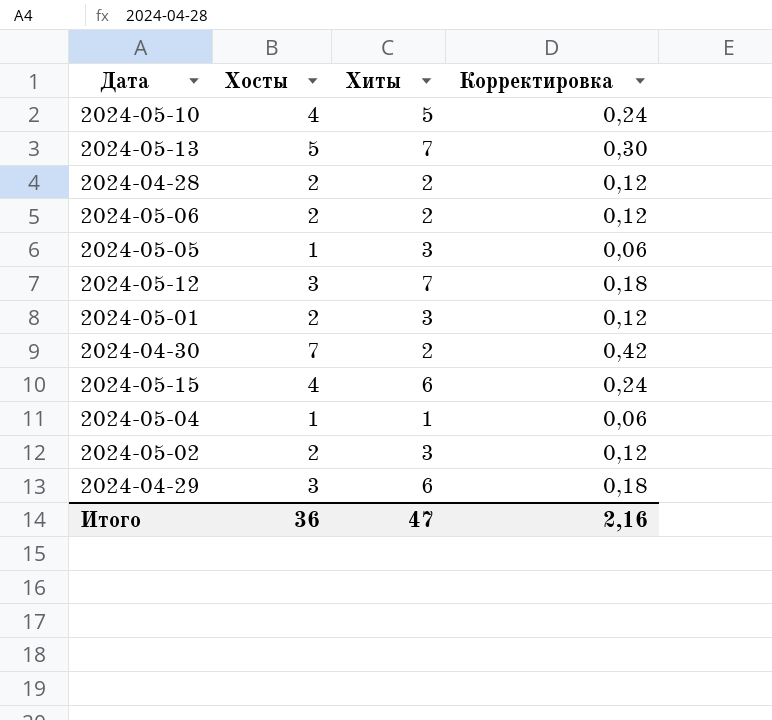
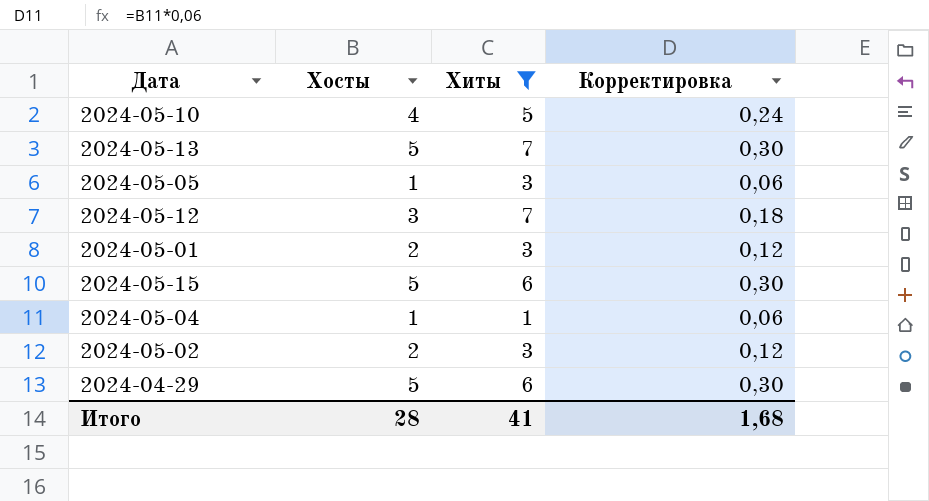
filter: none -> Хиты != 2
2024-05-15 | Хосты: 4 -> 5
2024-05-15 | Корректировка: 0,24 -> 0,30
2024-04-29 | Хосты: 3 -> 5
2024-04-29 | Корректировка: 0,18 -> 0,30
Итого | Хосты: 36 -> 28
Итого | Хиты: 47 -> 41
Итого | Корректировка: 2,16 -> 1,68

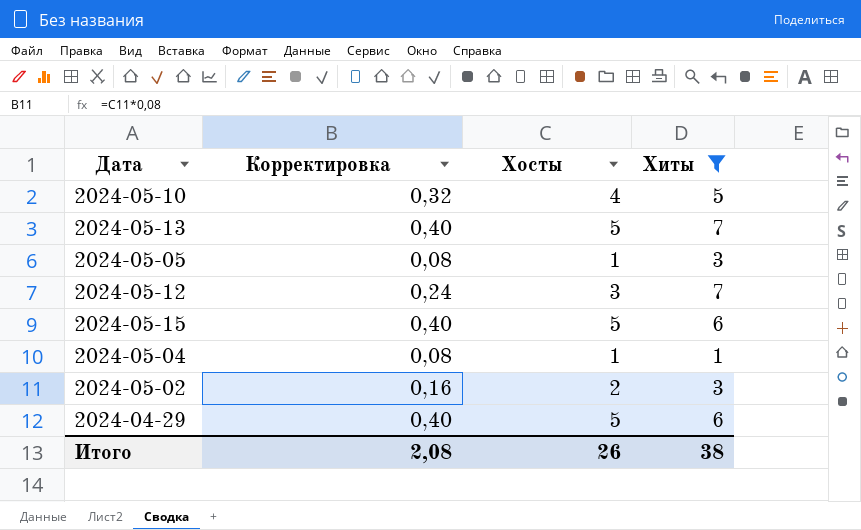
column Корректировка | formula: [Хосты] * 0,06 -> [Хосты] * 0,08
column Корректировка | position: 4 -> 2
row 2024-05-01: 2 | 3 | 0,12 -> none
Итого | Корректировка: 1,68 -> 2,08
Итого | Хосты: 28 -> 26
Итого | Хиты: 41 -> 38

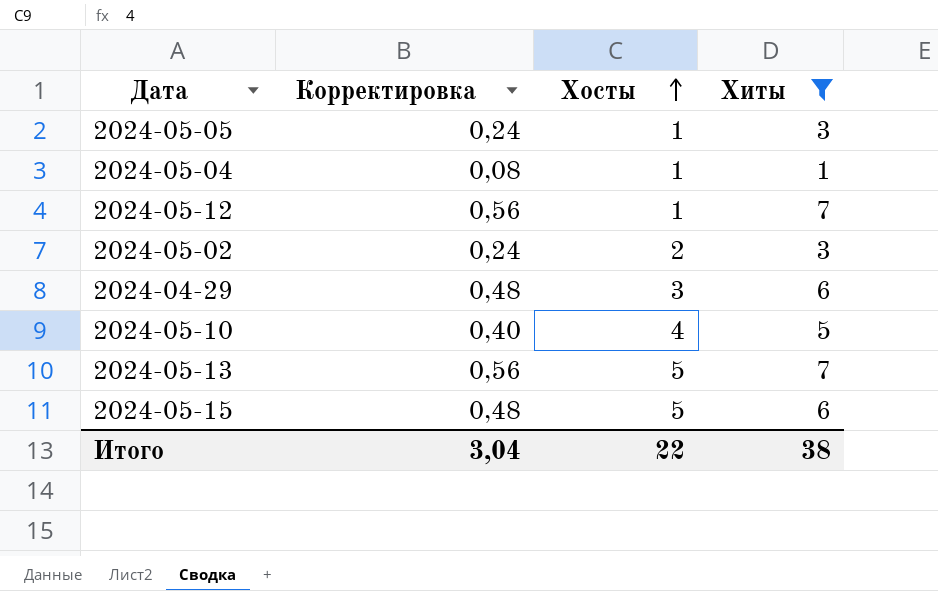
row order: none -> Хосты ascending
column Корректировка | formula: [Хосты] * 0,08 -> [Хиты] * 0,08
2024-05-12 | Хосты: 3 -> 1
2024-04-29 | Хосты: 5 -> 3
Итого | Корректировка: 2,08 -> 3,04
Итого | Хосты: 26 -> 22

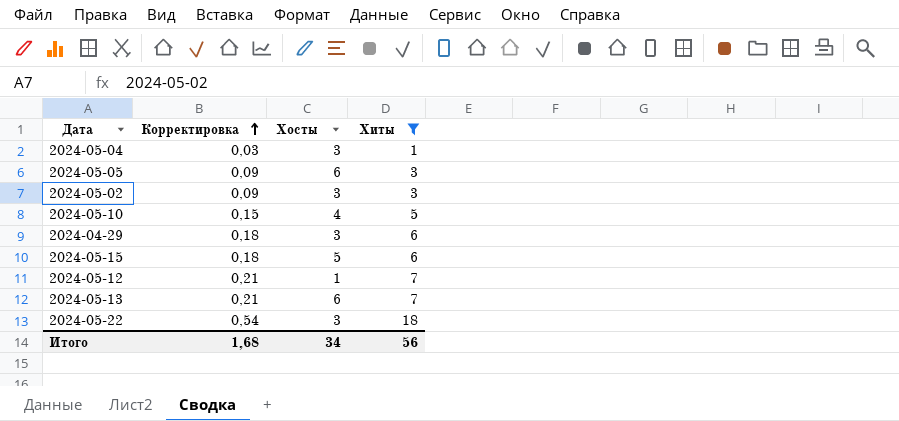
row order: Хосты ascending -> Корректировка ascending
column Корректировка | formula: [Хиты] * 0,08 -> [Хиты] * 0,03
2024-05-04 | Хосты: 1 -> 3
2024-05-05 | Хосты: 1 -> 6
2024-05-02 | Хосты: 2 -> 3
2024-05-13 | Хосты: 5 -> 6
row 2024-05-22: none -> 0,54 | 3 | 18
Итого | Корректировка: 3,04 -> 1,68
Итого | Хосты: 22 -> 34
Итого | Хиты: 38 -> 56

